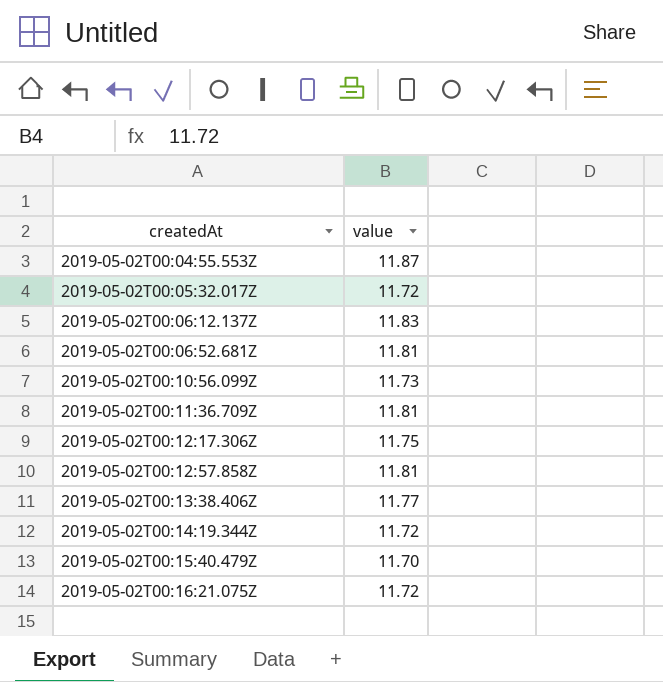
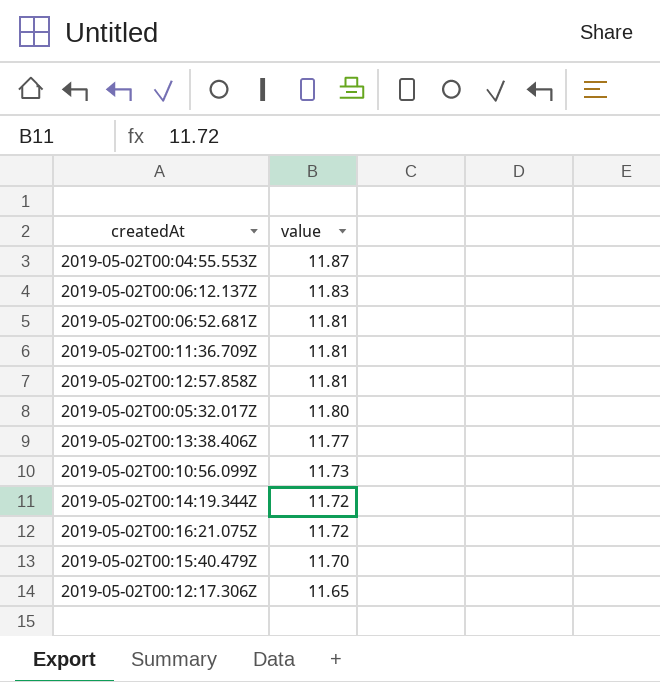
row order: createdAt ascending -> value descending
2019-05-02T00:05:32.017Z | value: 11.72 -> 11.80
2019-05-02T00:12:17.306Z | value: 11.75 -> 11.65

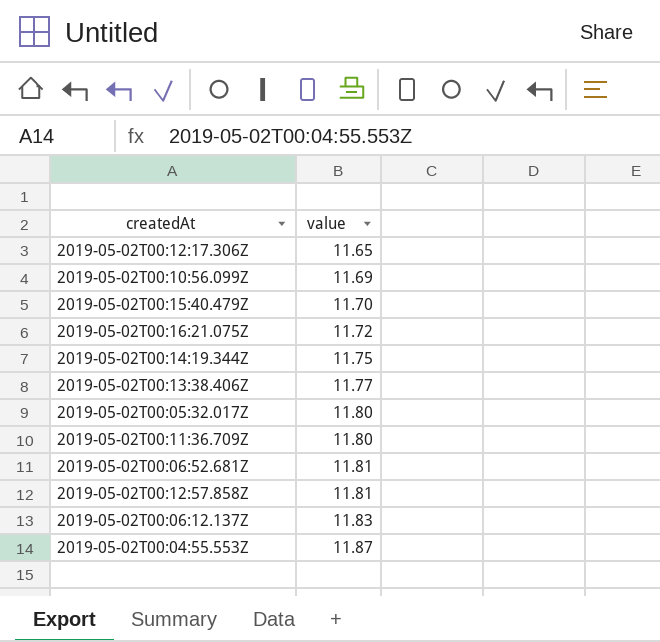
row order: value descending -> value ascending
2019-05-02T00:10:56.099Z | value: 11.73 -> 11.69
2019-05-02T00:14:19.344Z | value: 11.72 -> 11.75
2019-05-02T00:11:36.709Z | value: 11.81 -> 11.80

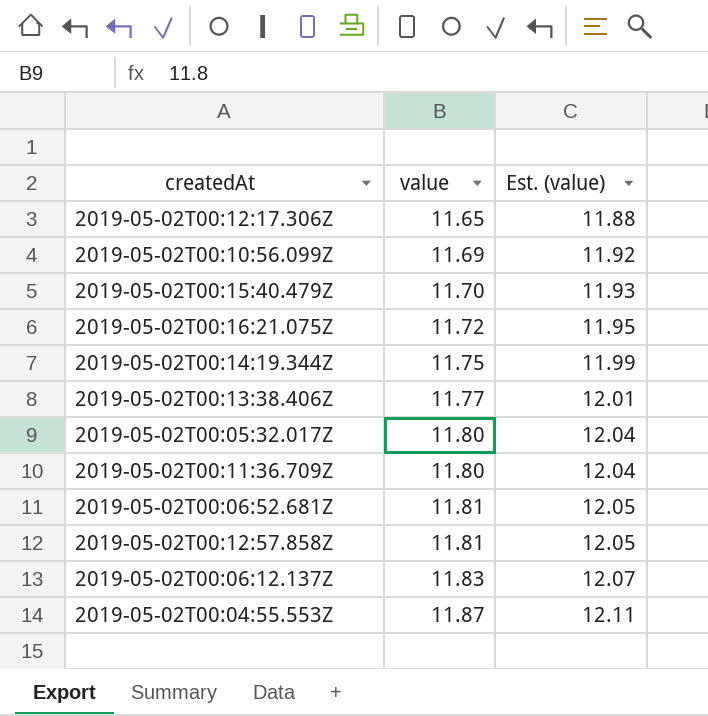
column Est. (value) | formula: none -> [value] * 1.02

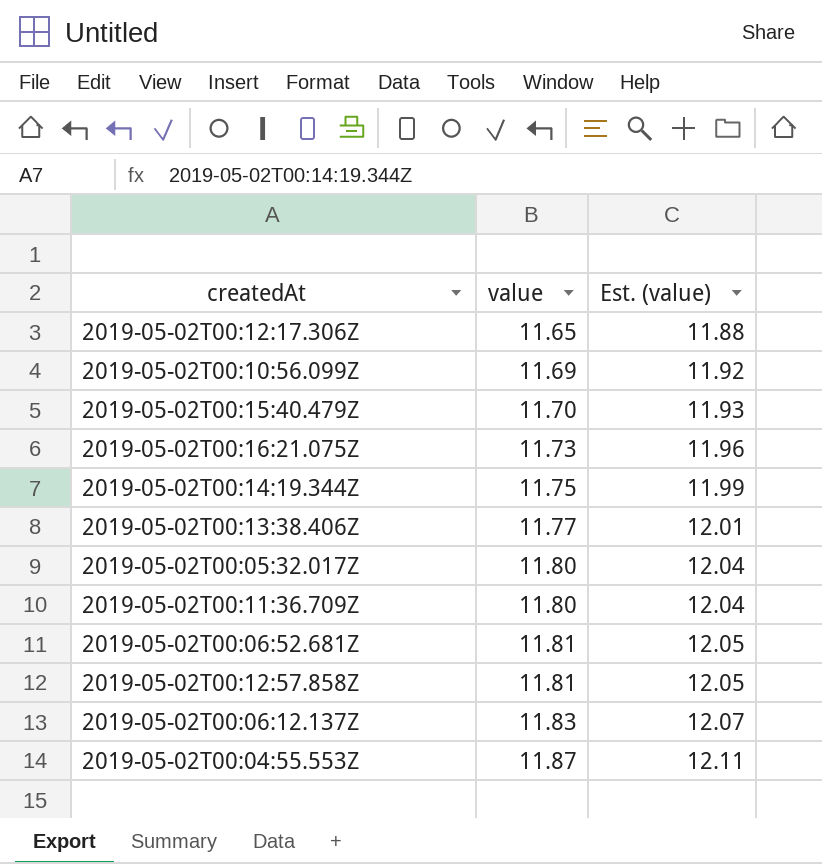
2019-05-02T00:16:21.075Z | value: 11.72 -> 11.73
2019-05-02T00:16:21.075Z | Est. (value): 11.95 -> 11.96

